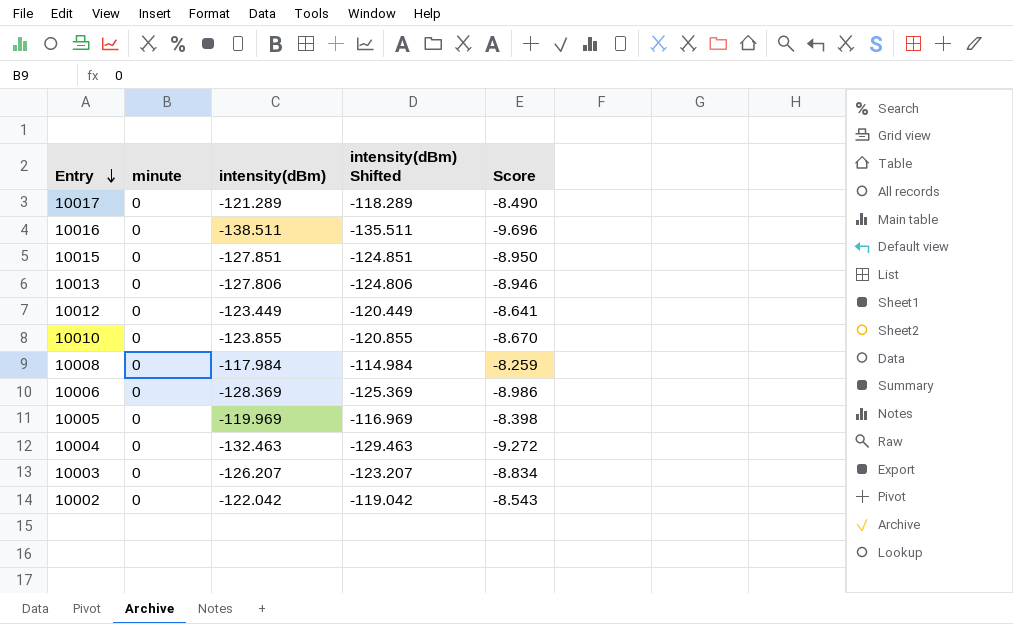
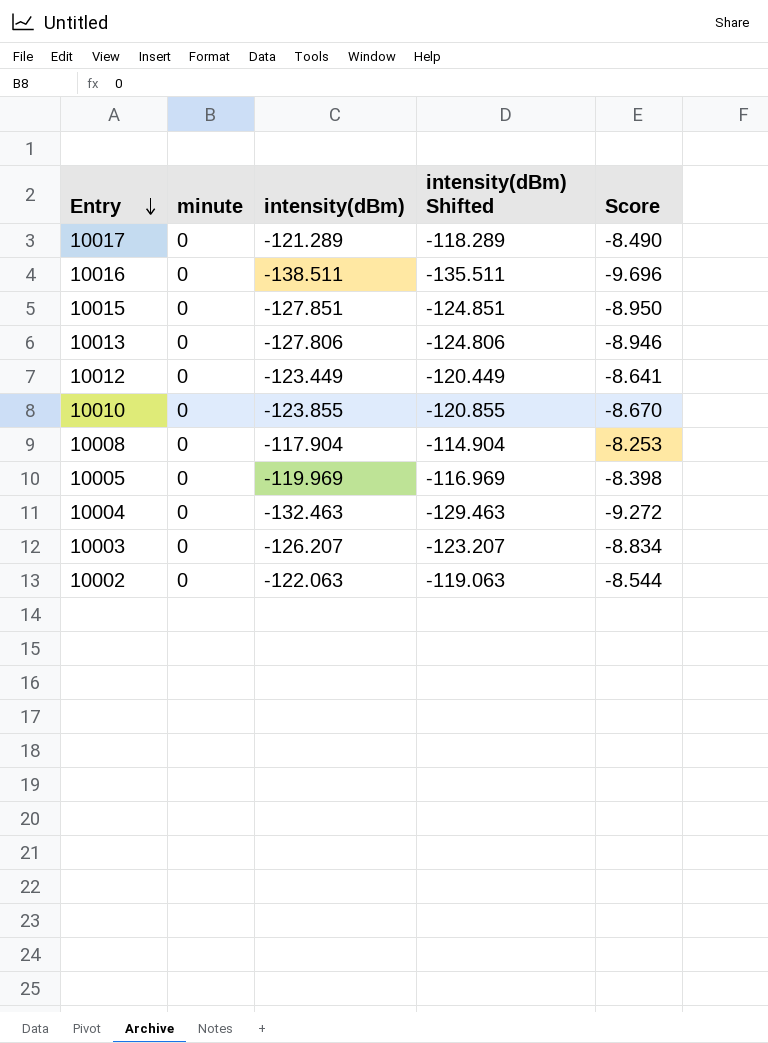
row 10006: 0 | -128.369 | -125.369 | -8.986 -> none
10008 | intensity(dBm): -117.984 -> -117.904
10008 | intensity(dBm) Shifted: -114.984 -> -114.904
10008 | Score: -8.259 -> -8.253
10002 | intensity(dBm): -122.042 -> -122.063
10002 | intensity(dBm) Shifted: -119.042 -> -119.063
10002 | Score: -8.543 -> -8.544

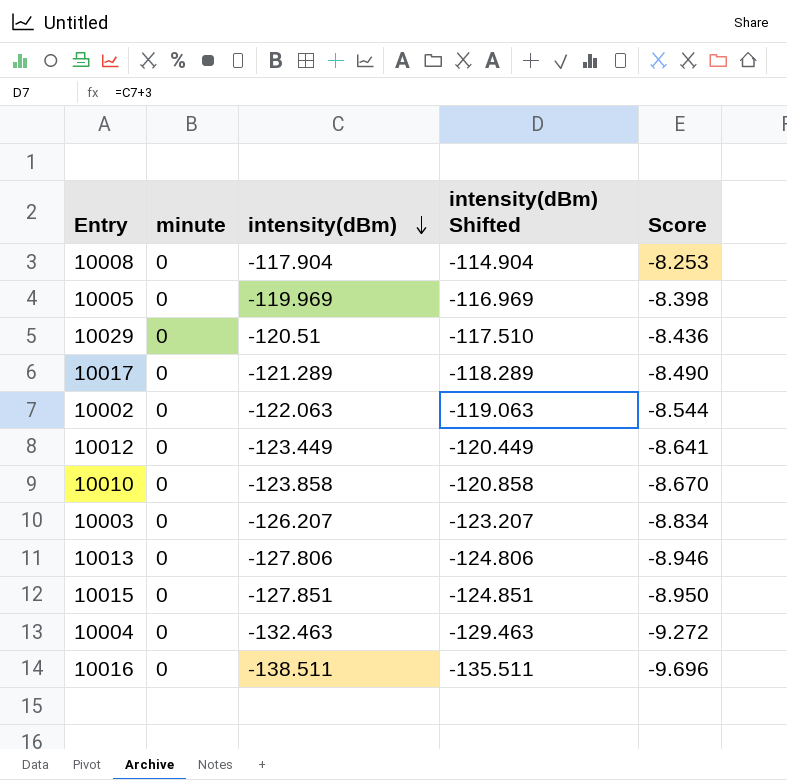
row order: Entry descending -> intensity(dBm) descending
row 10029: none -> 0 | -120.51 | -117.510 | -8.436
10010 | intensity(dBm): -123.855 -> -123.858
10010 | intensity(dBm) Shifted: -120.855 -> -120.858

